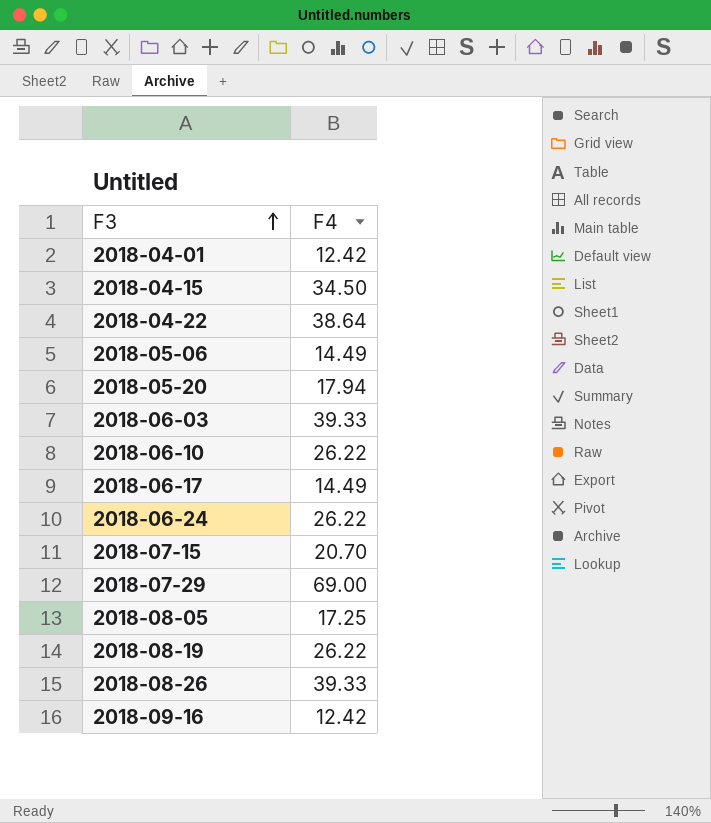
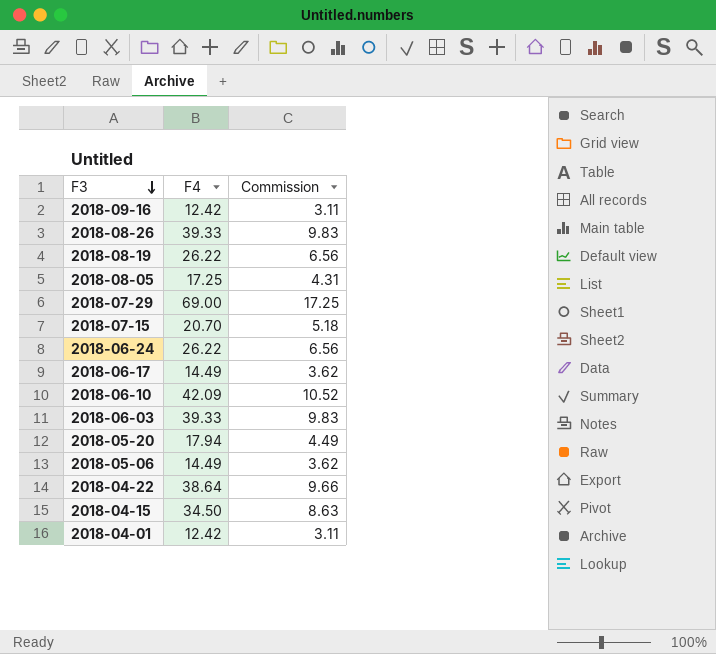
row order: F3 ascending -> F3 descending
column Commission | formula: none -> [F4] * 0.25
2018-06-10 | F4: 26.22 -> 42.09

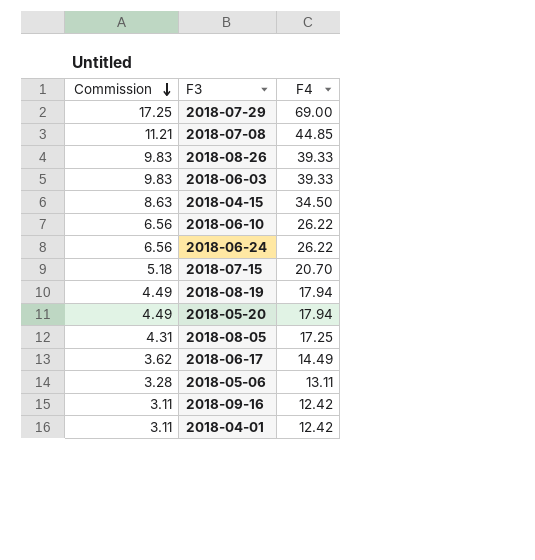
row order: F3 descending -> Commission descending
column Commission | position: 3 -> 1
row 2018-04-22: 38.64 | 9.66 -> none
row 2018-07-08: none -> 11.21 | 44.85
2018-06-10 | Commission: 10.52 -> 6.56
2018-06-10 | F4: 42.09 -> 26.22
2018-08-19 | Commission: 6.56 -> 4.49
2018-08-19 | F4: 26.22 -> 17.94
2018-05-06 | Commission: 3.62 -> 3.28
2018-05-06 | F4: 14.49 -> 13.11

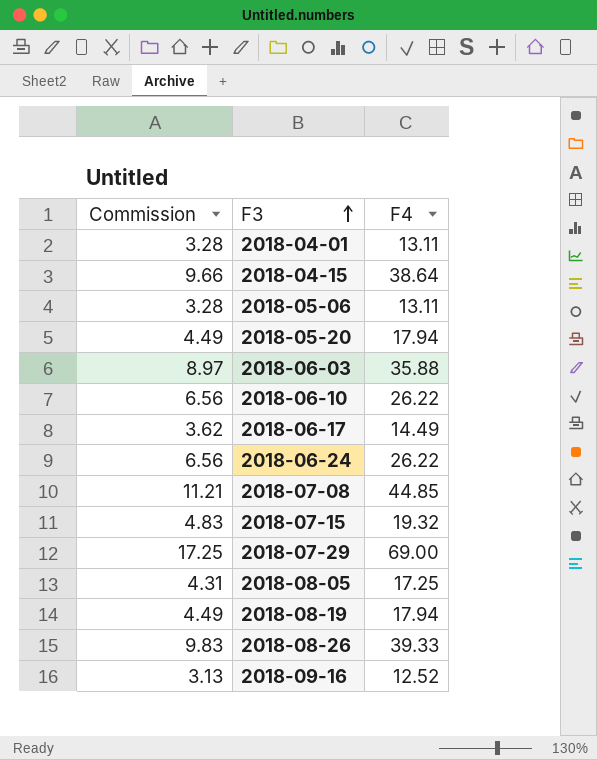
row order: Commission descending -> F3 ascending
2018-04-01 | Commission: 3.11 -> 3.28
2018-04-01 | F4: 12.42 -> 13.11
2018-04-15 | Commission: 8.63 -> 9.66
2018-04-15 | F4: 34.50 -> 38.64
2018-06-03 | Commission: 9.83 -> 8.97
2018-06-03 | F4: 39.33 -> 35.88
2018-07-15 | Commission: 5.18 -> 4.83
2018-07-15 | F4: 20.70 -> 19.32
2018-09-16 | Commission: 3.11 -> 3.13
2018-09-16 | F4: 12.42 -> 12.52

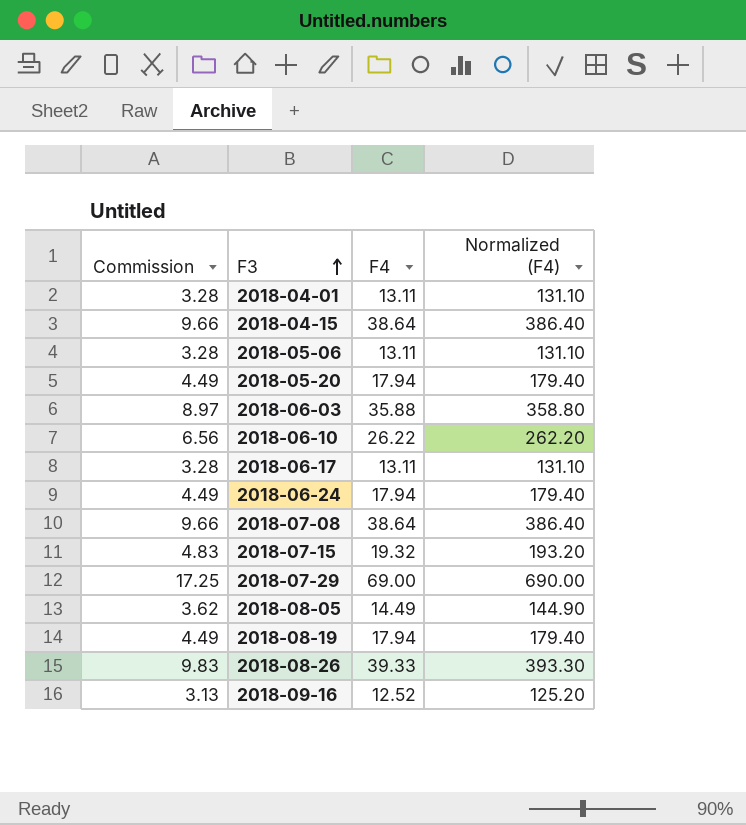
column Normalized (F4) | formula: none -> [F4] * 10
2018-06-17 | Commission: 3.62 -> 3.28
2018-06-17 | F4: 14.49 -> 13.11
2018-06-24 | Commission: 6.56 -> 4.49
2018-06-24 | F4: 26.22 -> 17.94
2018-07-08 | Commission: 11.21 -> 9.66
2018-07-08 | F4: 44.85 -> 38.64
2018-08-05 | Commission: 4.31 -> 3.62
2018-08-05 | F4: 17.25 -> 14.49

